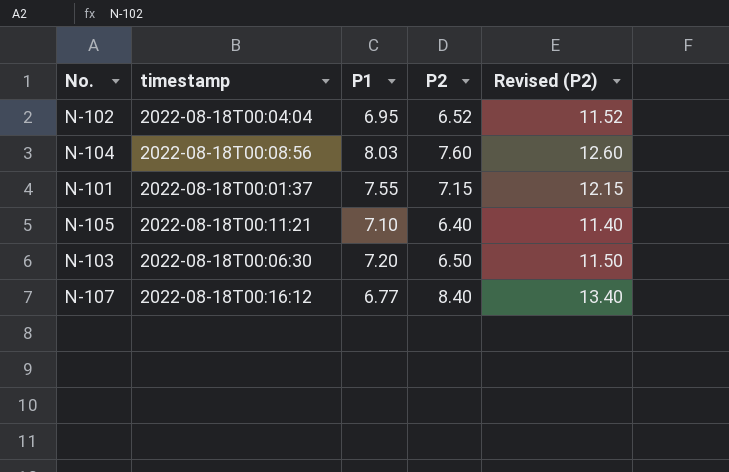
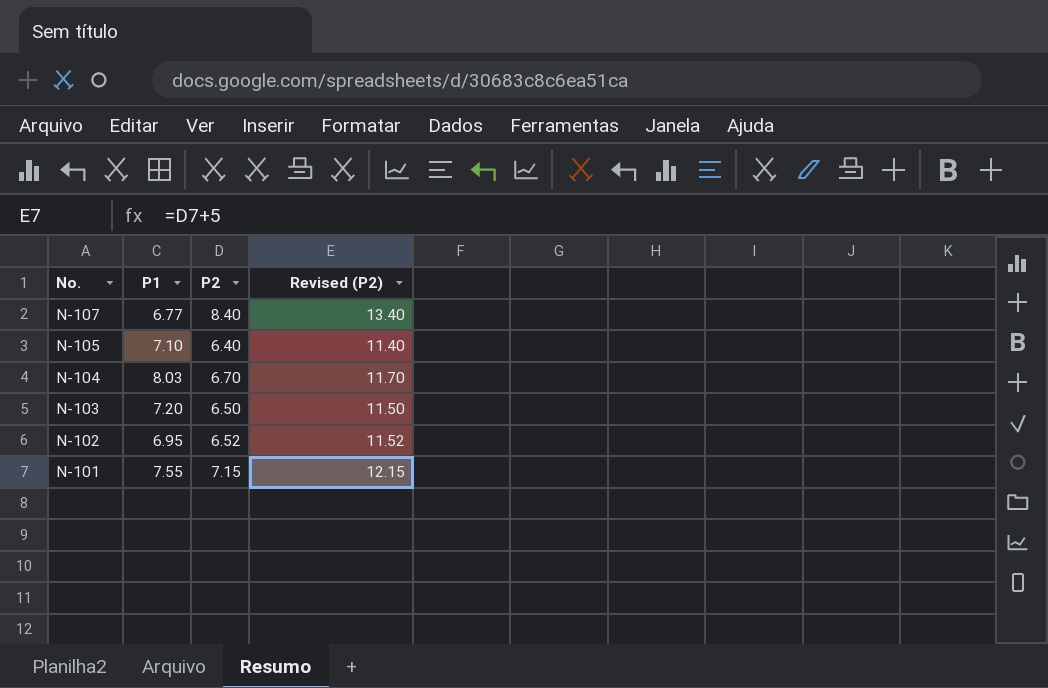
row order: none -> No. descending
column timestamp | position: 2 -> none
N-104 | P2: 7.60 -> 6.70
N-104 | Revised (P2): 12.60 -> 11.70

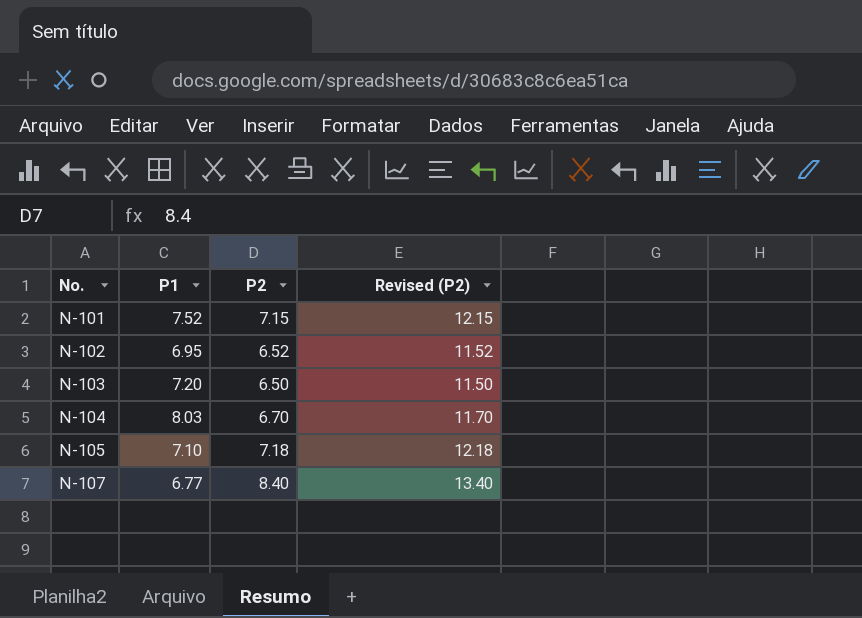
row order: No. descending -> No. ascending
N-101 | P1: 7.55 -> 7.52
N-105 | P2: 6.40 -> 7.18
N-105 | Revised (P2): 11.40 -> 12.18

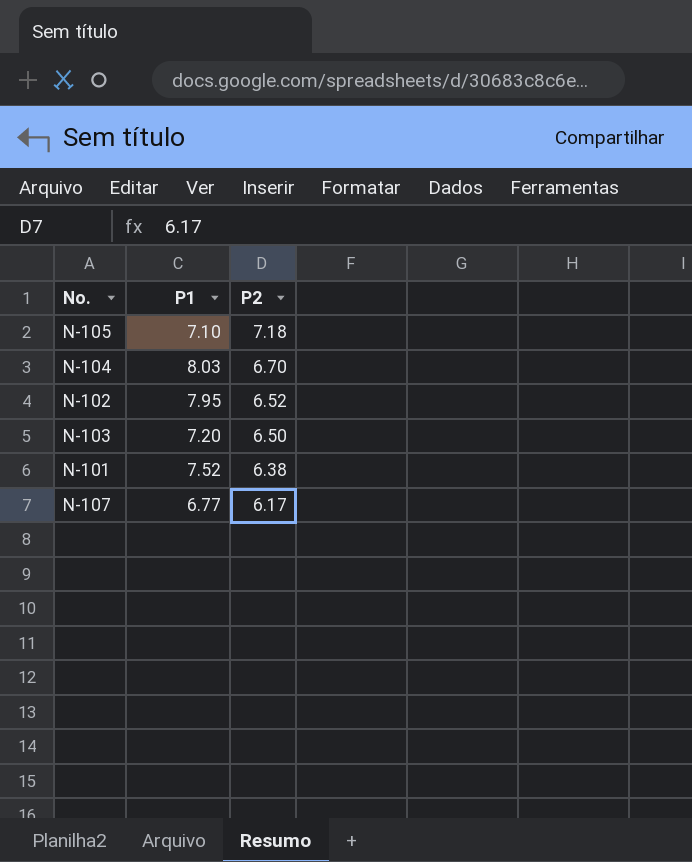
row order: No. ascending -> P2 descending
column Revised (P2) | formula: [P2] + 5 -> none
N-102 | P1: 6.95 -> 7.95
N-101 | P2: 7.15 -> 6.38
N-107 | P2: 8.40 -> 6.17

